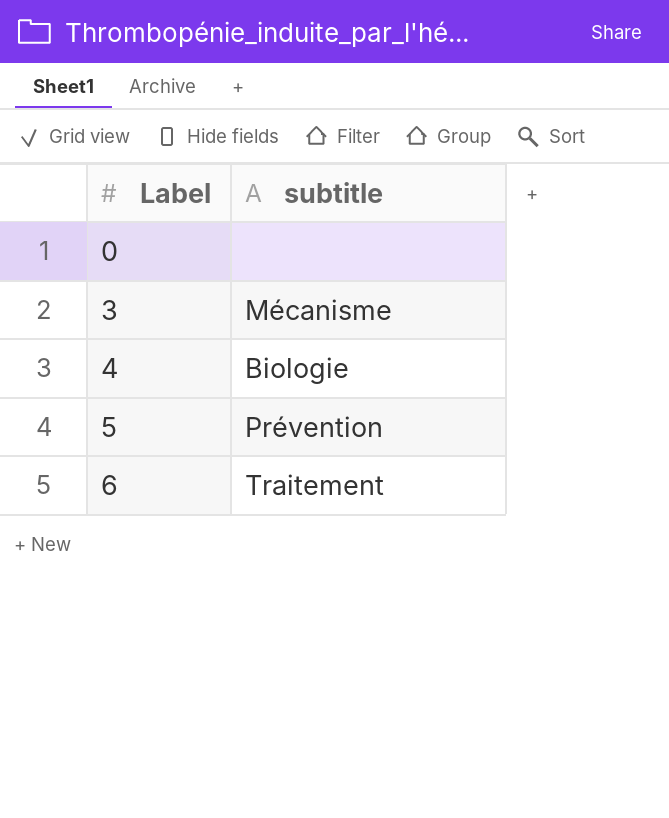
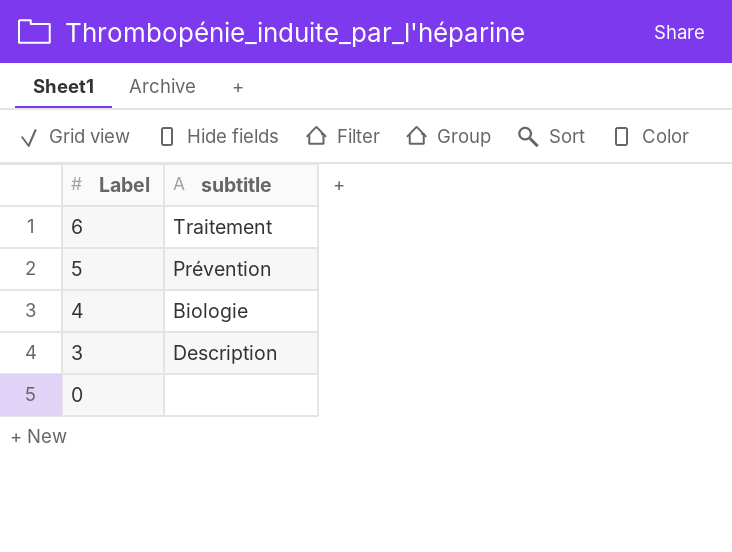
row order: Label ascending -> Label descending
3 | subtitle: Mécanisme -> Description

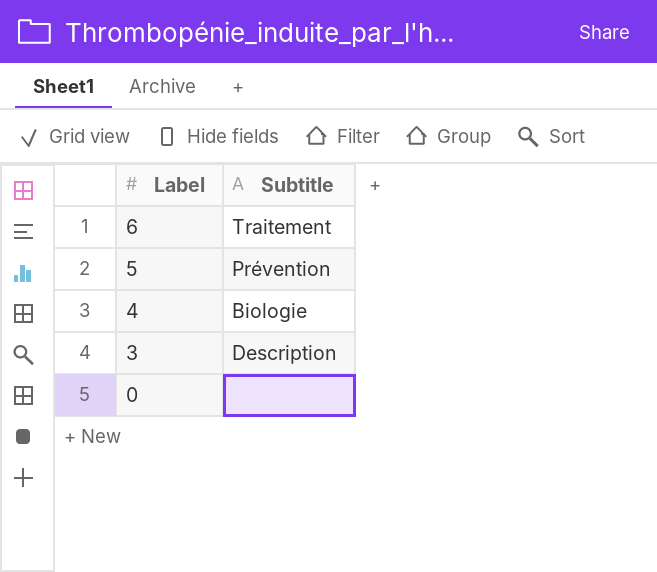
column name: subtitle -> Subtitle

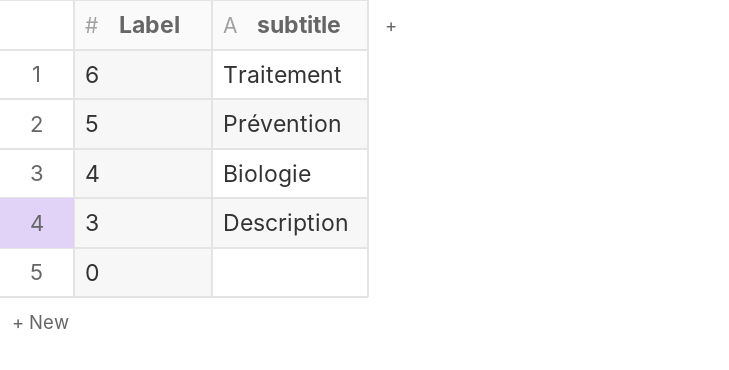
column name: Subtitle -> subtitle

